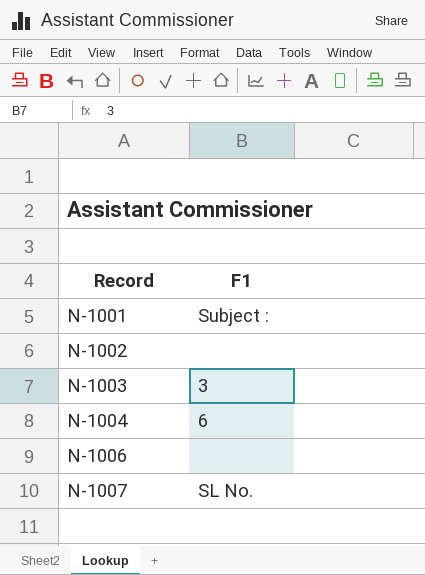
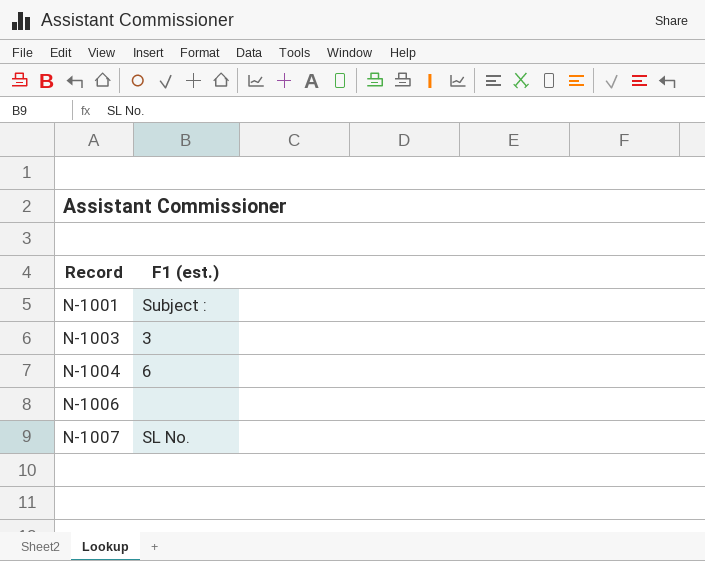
column name: F1 -> F1 (est.)
row N-1002: none -> none

